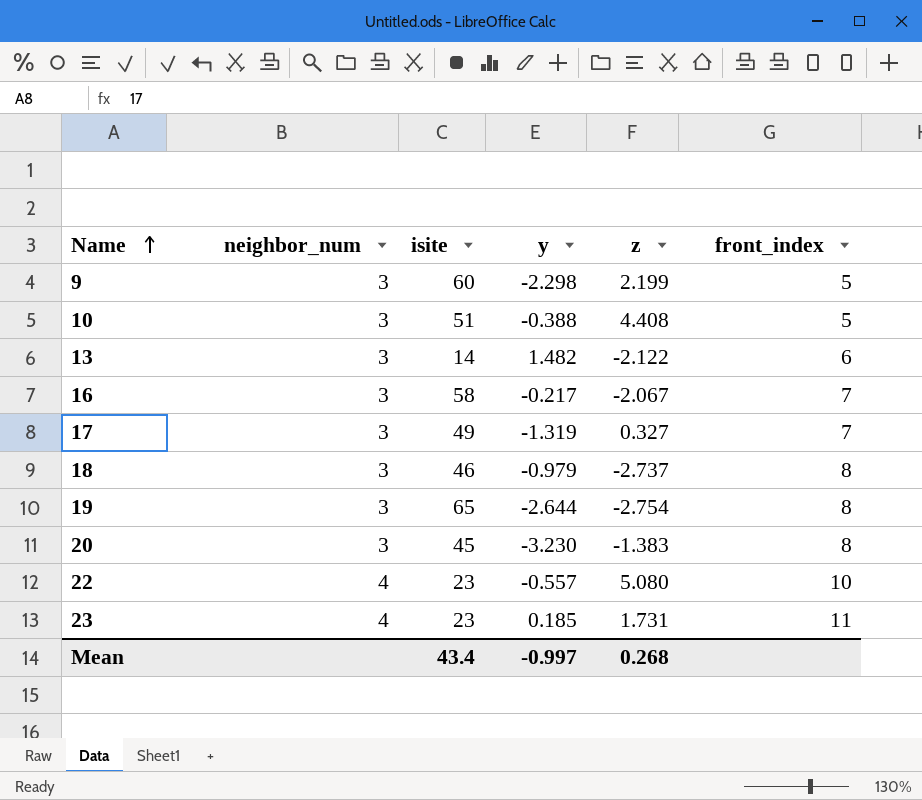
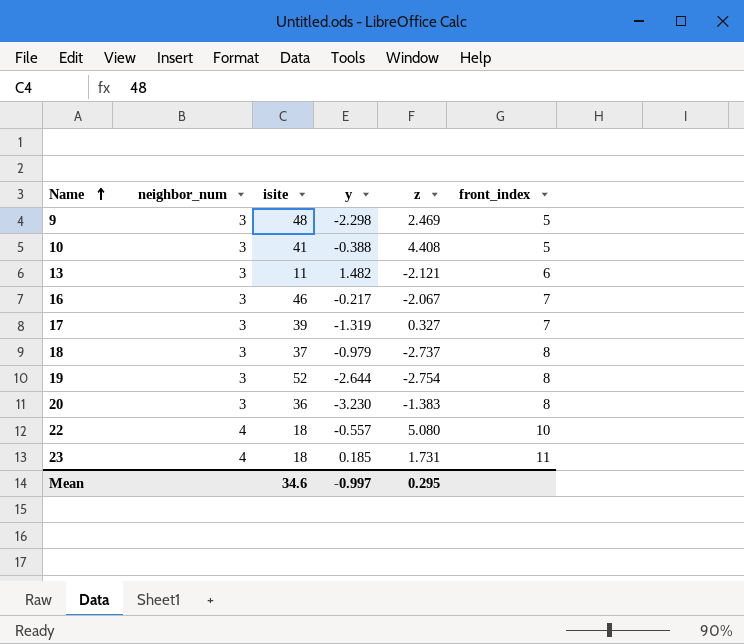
9 | isite: 60 -> 48
9 | z: 2.199 -> 2.469
10 | isite: 51 -> 41
13 | isite: 14 -> 11
13 | z: -2.122 -> -2.121
16 | isite: 58 -> 46
17 | isite: 49 -> 39
18 | isite: 46 -> 37
19 | isite: 65 -> 52
20 | isite: 45 -> 36
22 | isite: 23 -> 18
23 | isite: 23 -> 18
Mean | isite: 43.4 -> 34.6
Mean | z: 0.268 -> 0.295

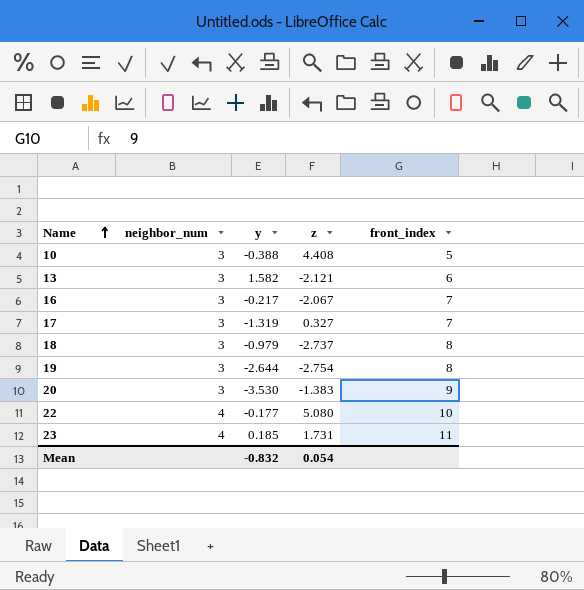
column isite | position: 3 -> none
row 9: 3 | 48 | -2.298 | 2.469 | 5 -> none
13 | y: 1.482 -> 1.582
20 | y: -3.230 -> -3.530
20 | front_index: 8 -> 9
22 | y: -0.557 -> -0.177
Mean | y: -0.997 -> -0.832
Mean | z: 0.295 -> 0.054

